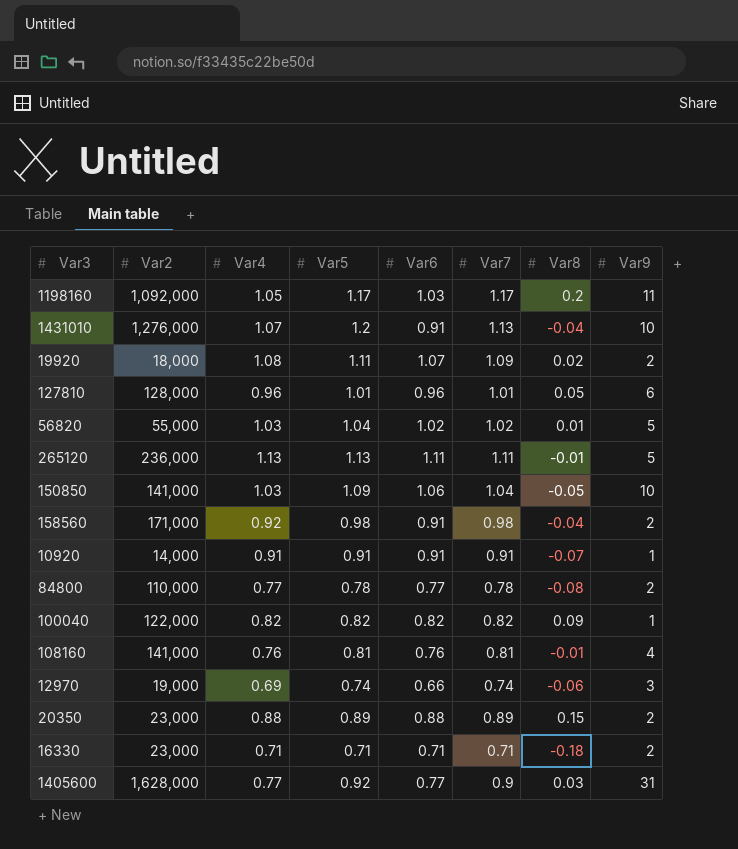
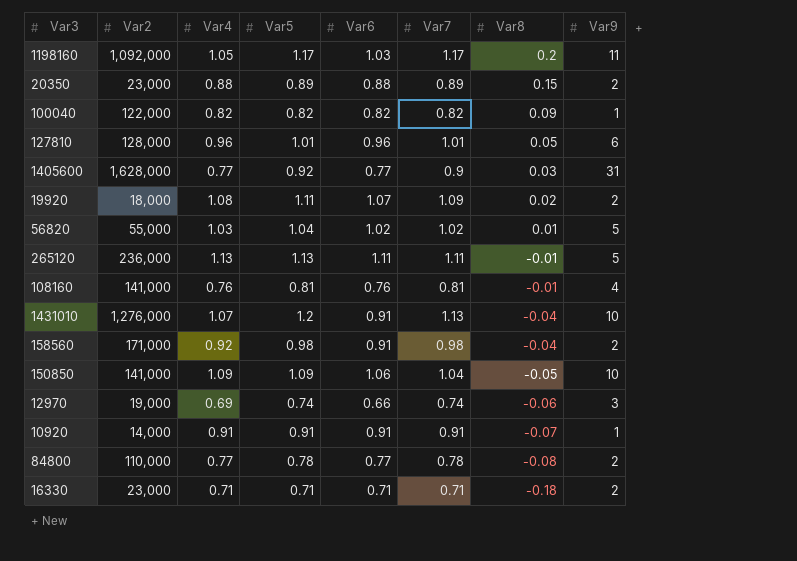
row order: none -> Var8 descending
150850 | Var4: 1.03 -> 1.09

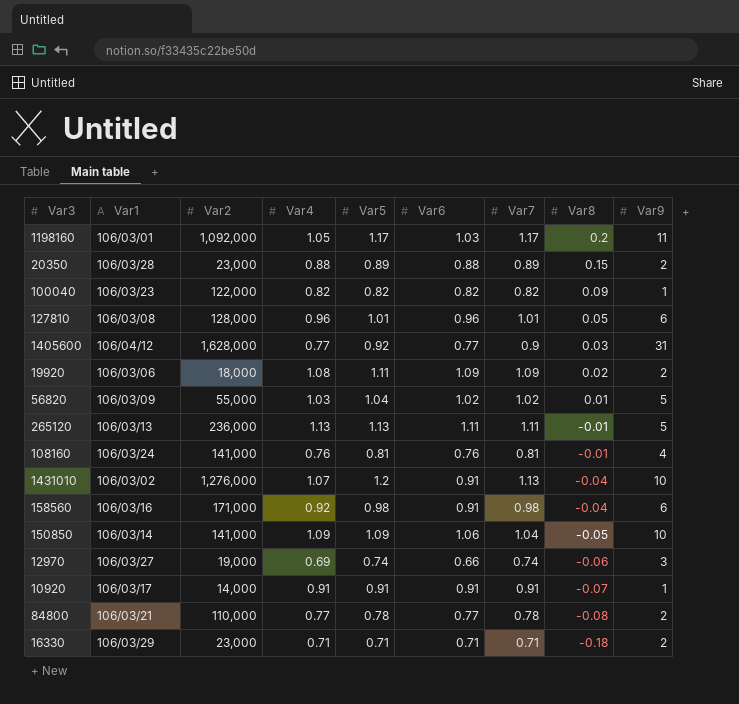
column Var1 | position: none -> 2
19920 | Var6: 1.07 -> 1.09
158560 | Var9: 2 -> 6

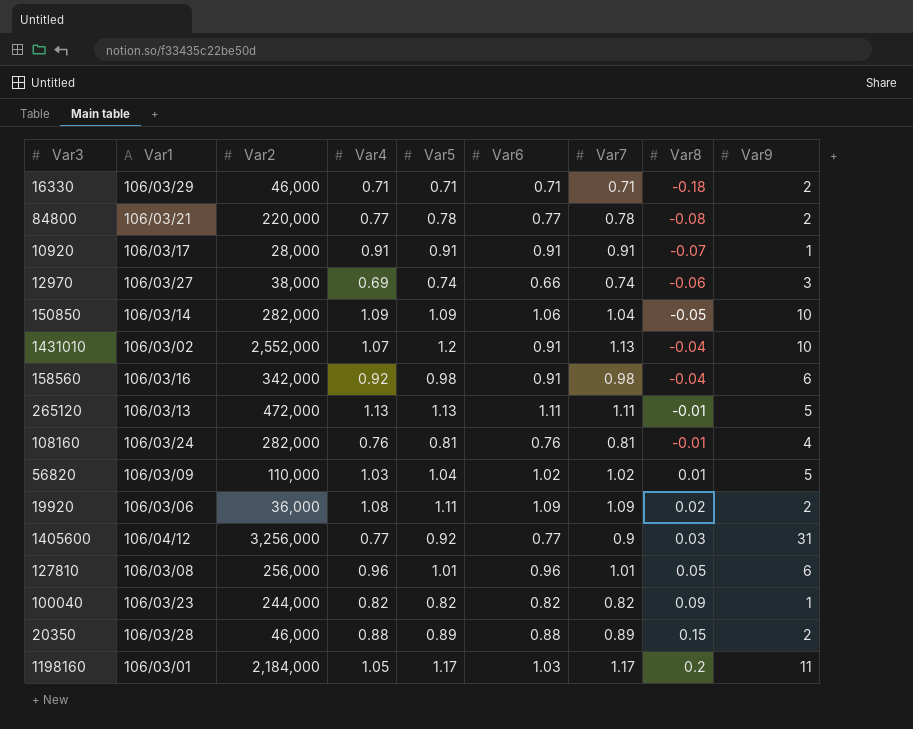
row order: Var8 descending -> Var8 ascending
16330 | Var2: 23,000 -> 46,000
84800 | Var2: 110,000 -> 220,000
10920 | Var2: 14,000 -> 28,000
12970 | Var2: 19,000 -> 38,000
150850 | Var2: 141,000 -> 282,000
1431010 | Var2: 1,276,000 -> 2,552,000
158560 | Var2: 171,000 -> 342,000
265120 | Var2: 236,000 -> 472,000
108160 | Var2: 141,000 -> 282,000
56820 | Var2: 55,000 -> 110,000
19920 | Var2: 18,000 -> 36,000
1405600 | Var2: 1,628,000 -> 3,256,000
127810 | Var2: 128,000 -> 256,000
100040 | Var2: 122,000 -> 244,000
20350 | Var2: 23,000 -> 46,000
1198160 | Var2: 1,092,000 -> 2,184,000

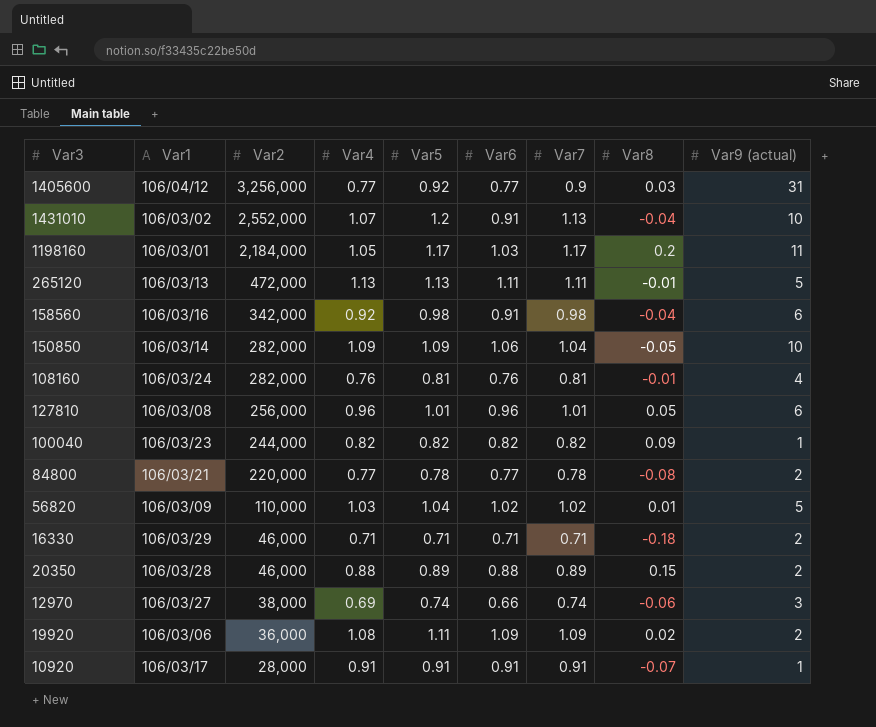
row order: Var8 ascending -> Var2 descending
column name: Var9 -> Var9 (actual)

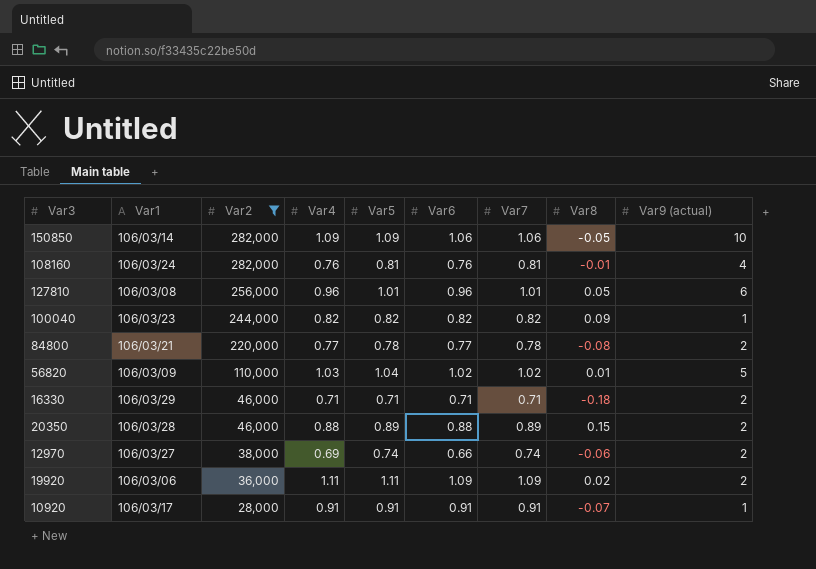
filter: none -> Var2 <= 282,000
150850 | Var7: 1.04 -> 1.06
12970 | Var9 (actual): 3 -> 2
19920 | Var4: 1.08 -> 1.11

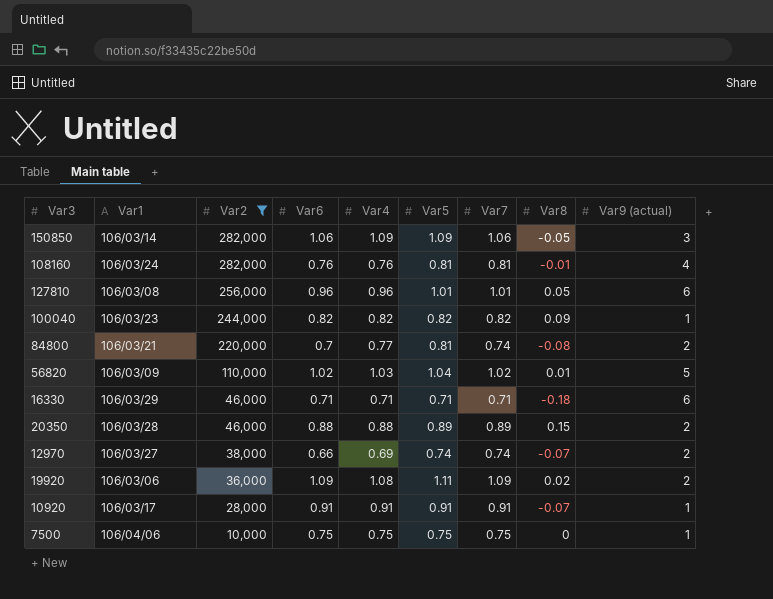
column Var6 | position: 6 -> 4
150850 | Var9 (actual): 10 -> 3
84800 | Var6: 0.77 -> 0.7
84800 | Var5: 0.78 -> 0.81
84800 | Var7: 0.78 -> 0.74
16330 | Var9 (actual): 2 -> 6
12970 | Var8: -0.06 -> -0.07
19920 | Var4: 1.11 -> 1.08
row 7500: none -> 106/04/06 | 10,000 | 0.75 | 0.75 | 0.75 | 0.75 | 0 | 1

